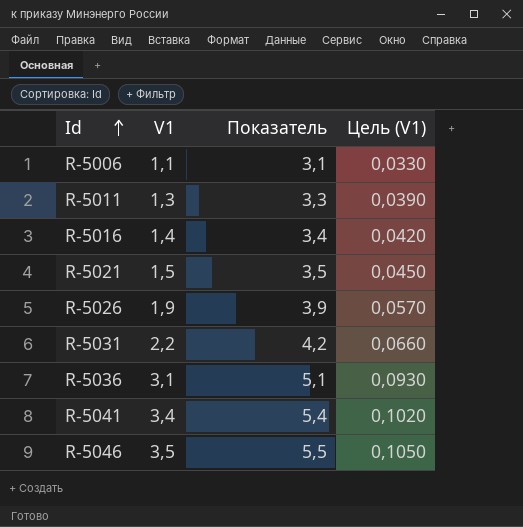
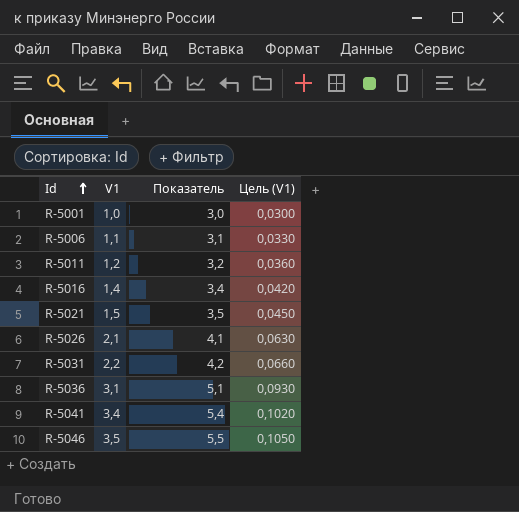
row R-5001: none -> 1,0 | 3,0 | 0,0300
R-5011 | V1: 1,3 -> 1,2
R-5011 | Показатель: 3,3 -> 3,2
R-5011 | Цель (V1): 0,0390 -> 0,0360
R-5026 | V1: 1,9 -> 2,1
R-5026 | Показатель: 3,9 -> 4,1
R-5026 | Цель (V1): 0,0570 -> 0,0630

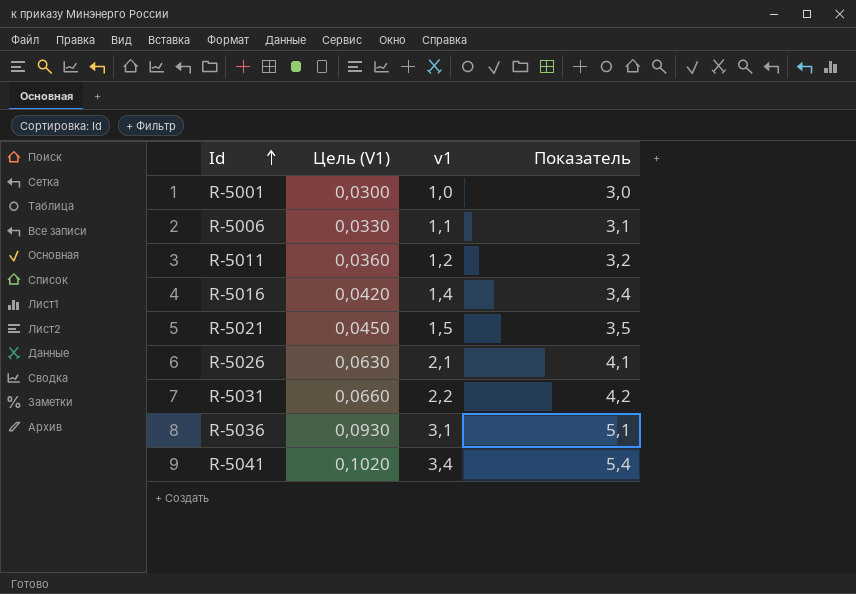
column Цель (V1) | position: 4 -> 2
column name: V1 -> v1
row R-5046: 3,5 | 5,5 | 0,1050 -> none

